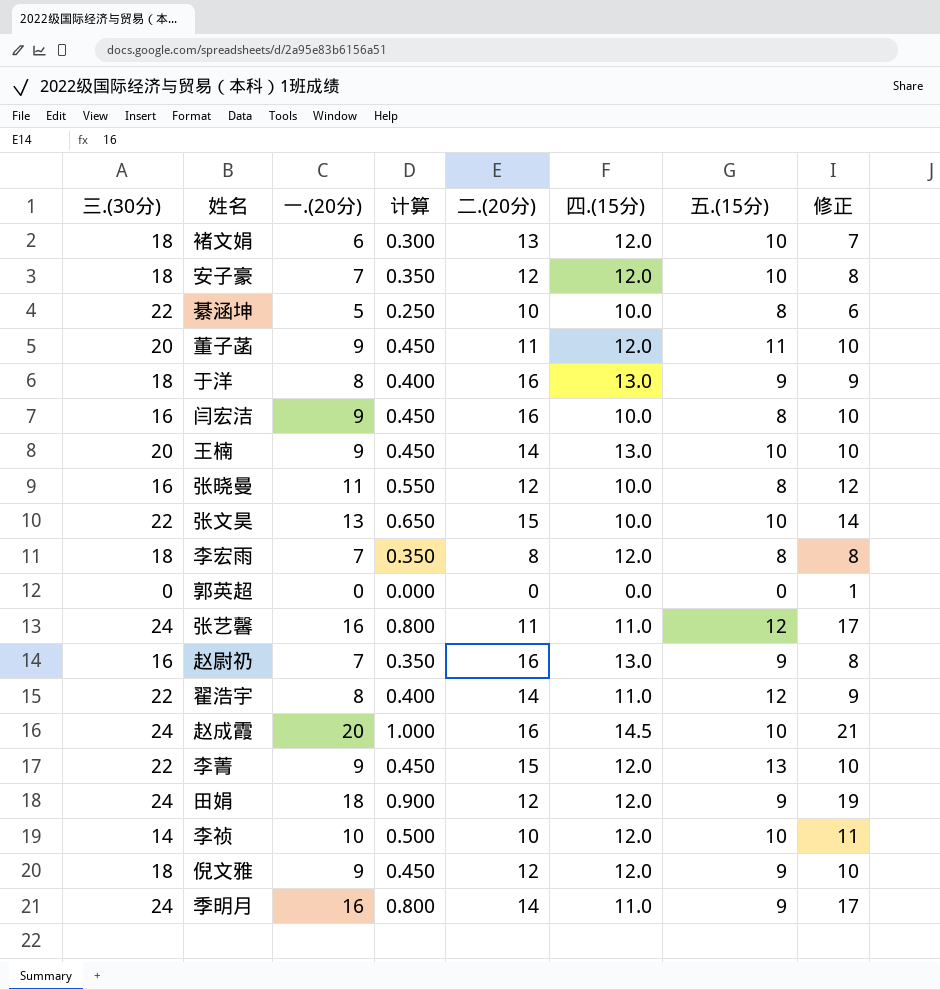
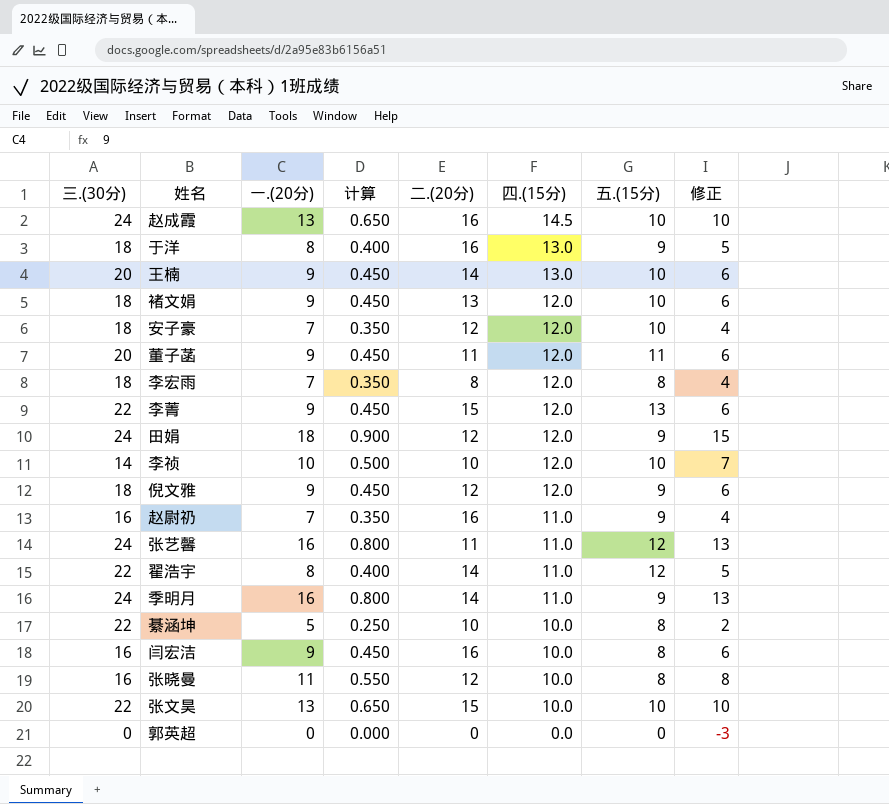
row order: none -> 四.(15分) descending
column 修正 | formula: [一.(20分)] + 1 -> [一.(20分)] - 3
赵成霞 | 一.(20分): 20 -> 13
赵成霞 | 计算: 1.000 -> 0.650
褚文娟 | 一.(20分): 6 -> 9
褚文娟 | 计算: 0.300 -> 0.450
赵尉礽 | 四.(15分): 13.0 -> 11.0

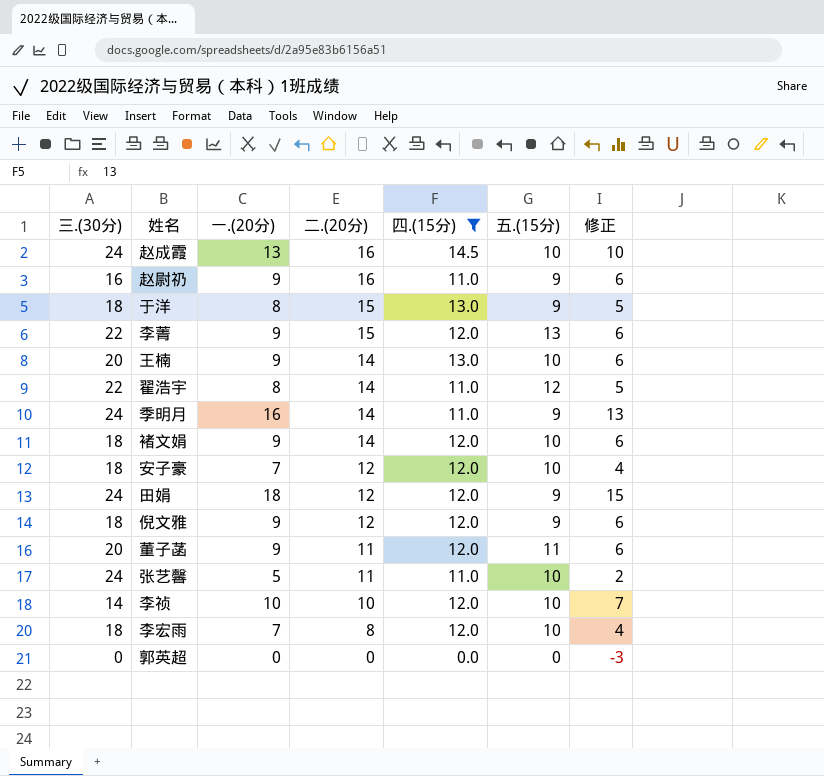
filter: none -> 四.(15分) != 10.0
row order: 四.(15分) descending -> 二.(20分) descending
column 计算 | formula: [一.(20分)] * 0.05 -> none
赵尉礽 | 一.(20分): 7 -> 9
赵尉礽 | 修正: 4 -> 6
于洋 | 二.(20分): 16 -> 15
褚文娟 | 二.(20分): 13 -> 14
张艺馨 | 一.(20分): 16 -> 5
张艺馨 | 五.(15分): 12 -> 10
张艺馨 | 修正: 13 -> 2
李宏雨 | 五.(15分): 8 -> 10

